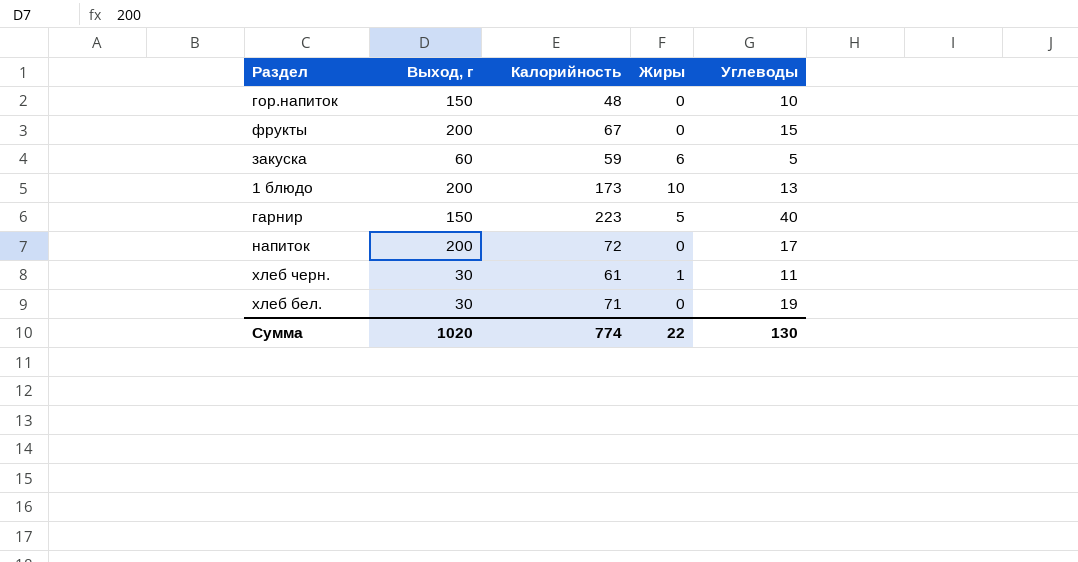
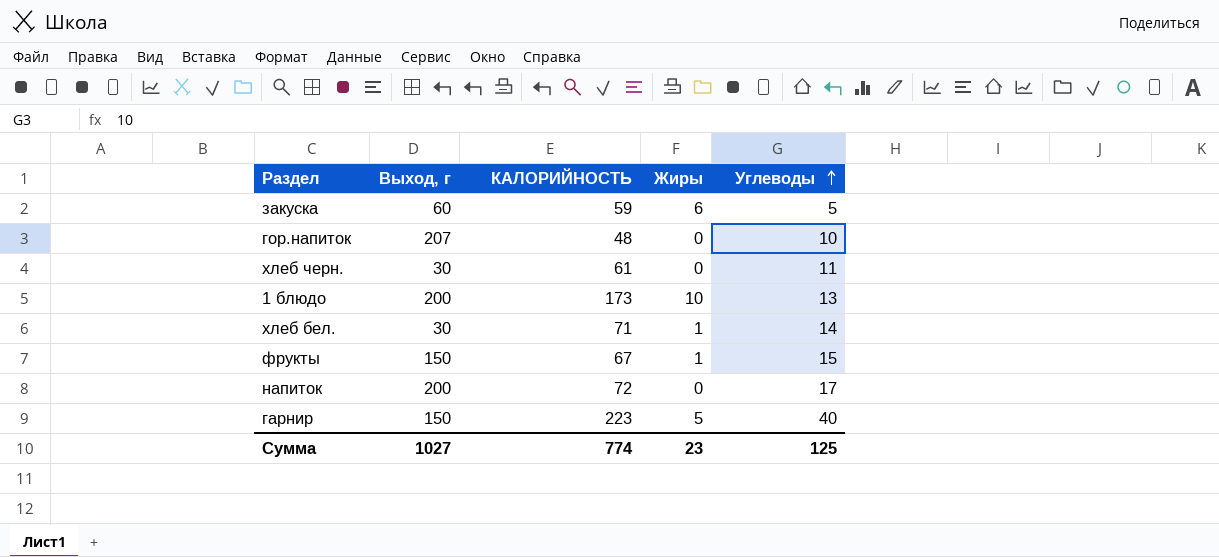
row order: none -> Углеводы ascending
column name: Калорийность -> КАЛОРИЙНОСТЬ
гор.напиток | Выход, г: 150 -> 207
хлеб черн. | Жиры: 1 -> 0
хлеб бел. | Жиры: 0 -> 1
хлеб бел. | Углеводы: 19 -> 14
фрукты | Выход, г: 200 -> 150
фрукты | Жиры: 0 -> 1
Сумма | Выход, г: 1020 -> 1027
Сумма | Жиры: 22 -> 23
Сумма | Углеводы: 130 -> 125

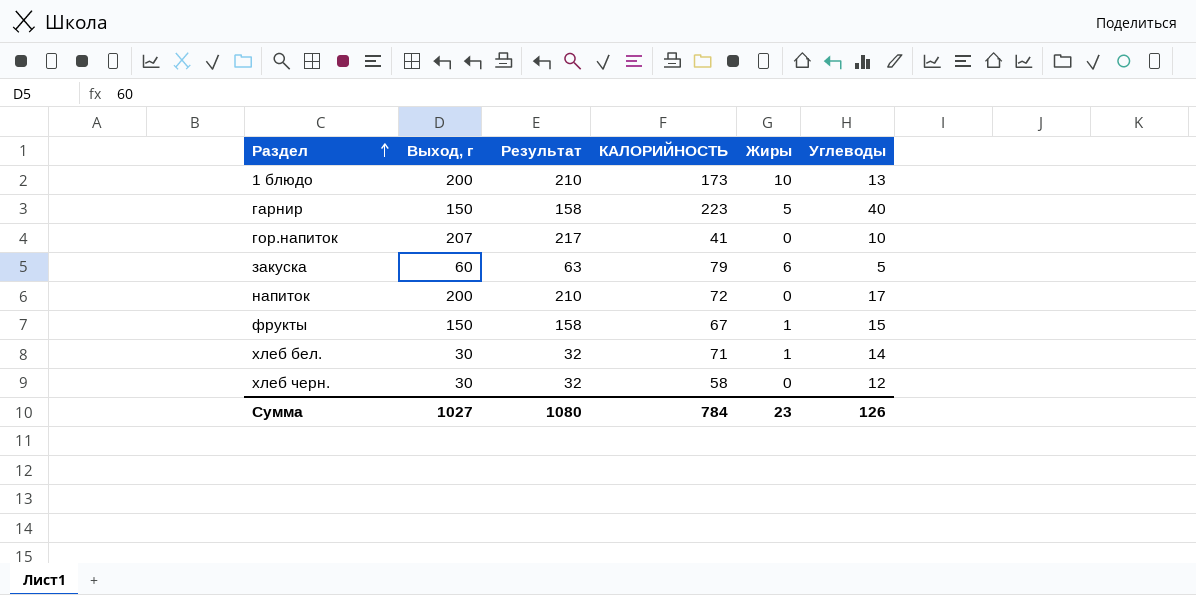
row order: Углеводы ascending -> Раздел ascending
column Результат | formula: none -> [Выход, г] * 1,05
гор.напиток | КАЛОРИЙНОСТЬ: 48 -> 41
закуска | КАЛОРИЙНОСТЬ: 59 -> 79
хлеб черн. | КАЛОРИЙНОСТЬ: 61 -> 58
хлеб черн. | Углеводы: 11 -> 12
Сумма | КАЛОРИЙНОСТЬ: 774 -> 784
Сумма | Углеводы: 125 -> 126

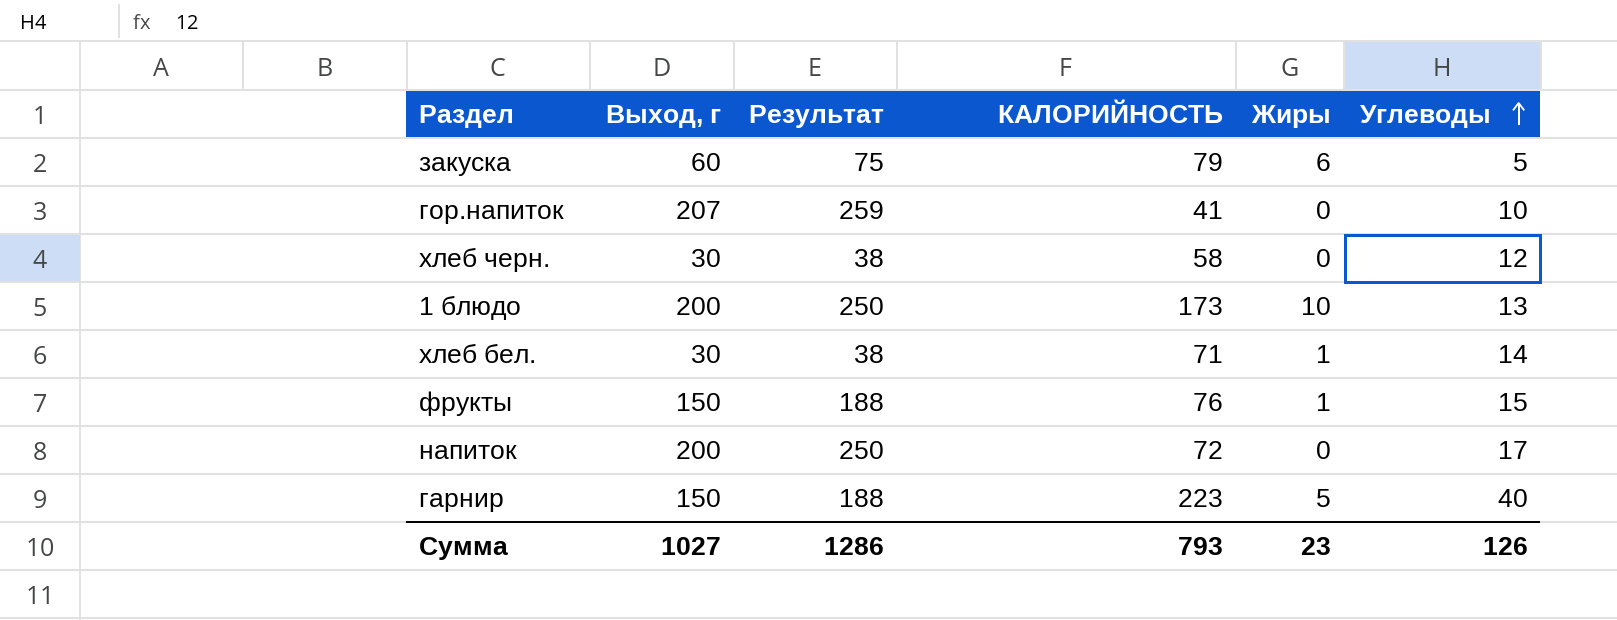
row order: Раздел ascending -> Углеводы ascending
column Результат | formula: [Выход, г] * 1,05 -> [Выход, г] * 1,25
фрукты | КАЛОРИЙНОСТЬ: 67 -> 76
Сумма | Результат: 1080 -> 1286
Сумма | КАЛОРИЙНОСТЬ: 784 -> 793

